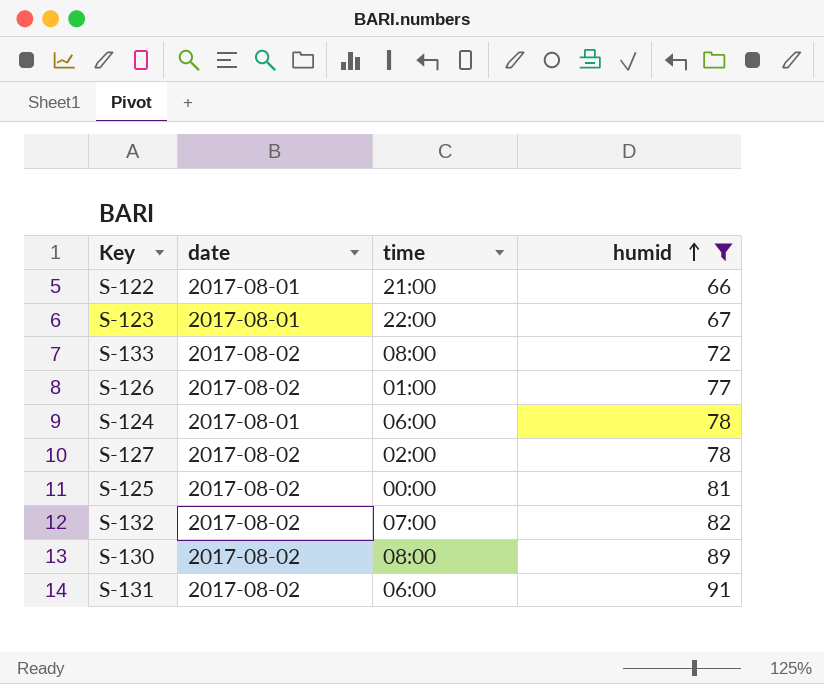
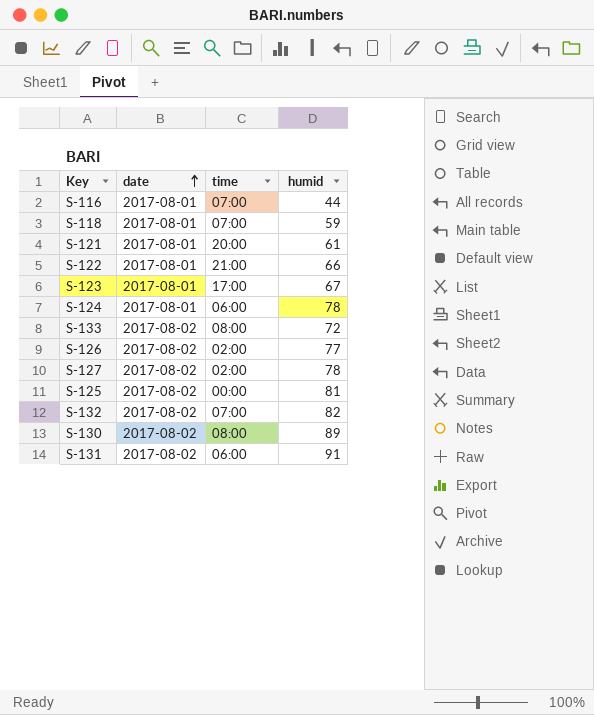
filter: humid >= 66 -> none
row order: humid ascending -> date ascending
S-123 | time: 22:00 -> 17:00
S-126 | time: 01:00 -> 02:00

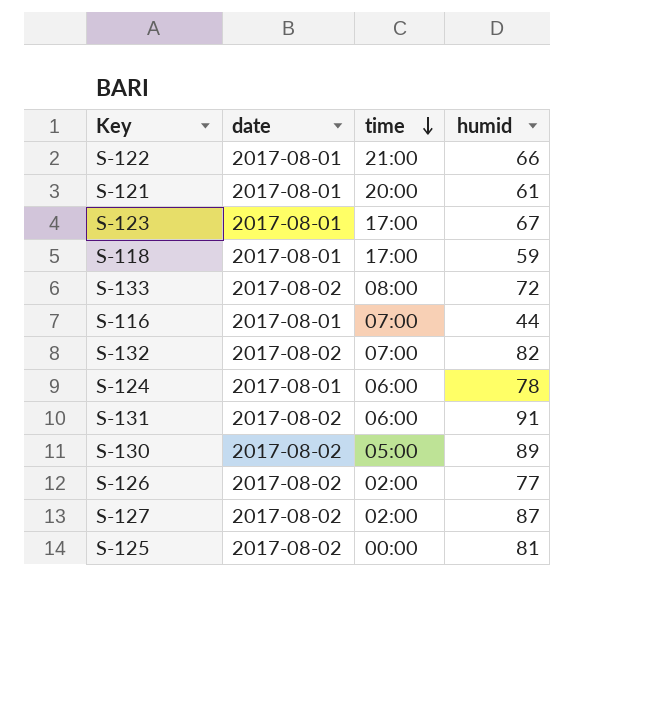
row order: date ascending -> time descending
S-118 | time: 07:00 -> 17:00
S-130 | time: 08:00 -> 05:00
S-127 | humid: 78 -> 87

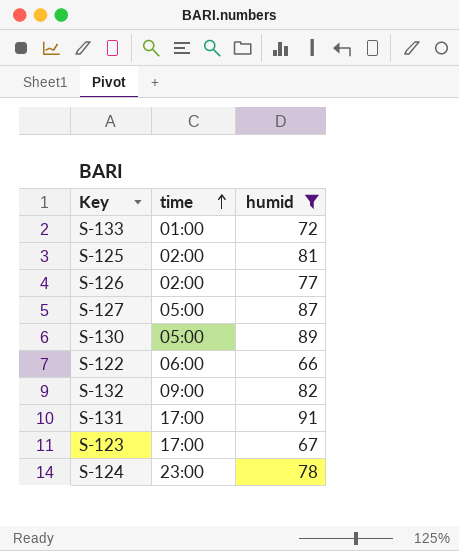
filter: none -> humid >= 66
row order: time descending -> time ascending
column date | position: 2 -> none
S-133 | time: 08:00 -> 01:00
S-125 | time: 00:00 -> 02:00
S-127 | time: 02:00 -> 05:00
S-122 | time: 21:00 -> 06:00
S-132 | time: 07:00 -> 09:00
S-131 | time: 06:00 -> 17:00
S-124 | time: 06:00 -> 23:00

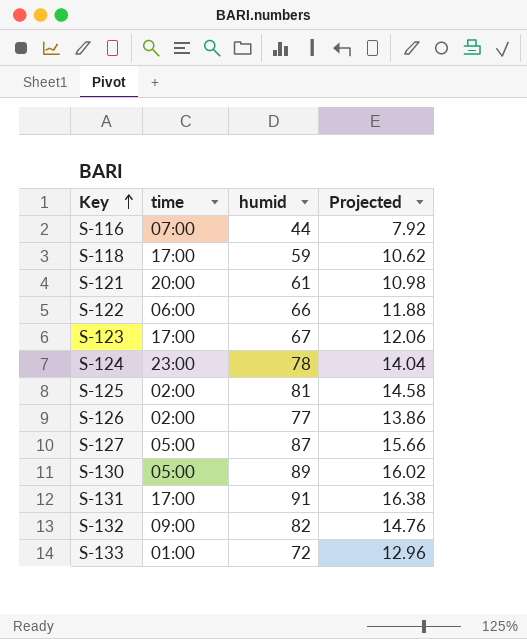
filter: humid >= 66 -> none
row order: time ascending -> Key ascending
column Projected | formula: none -> [humid] * 0.18

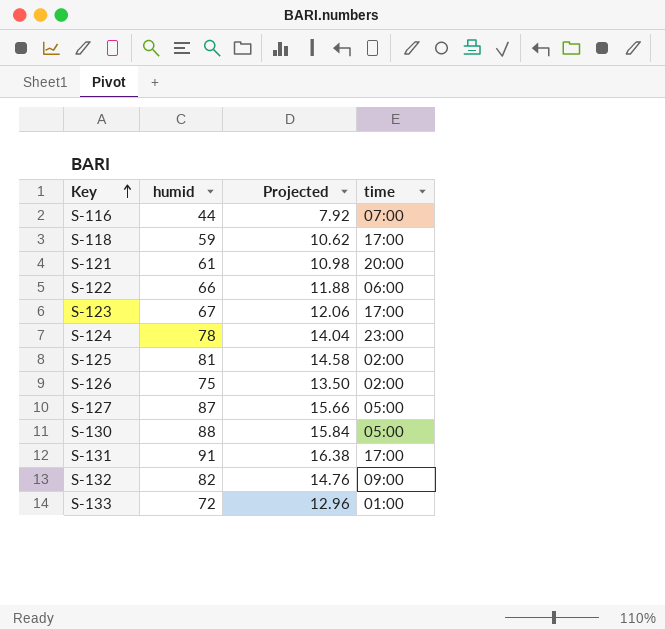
column time | position: 2 -> 4
S-126 | humid: 77 -> 75
S-126 | Projected: 13.86 -> 13.50
S-130 | humid: 89 -> 88
S-130 | Projected: 16.02 -> 15.84

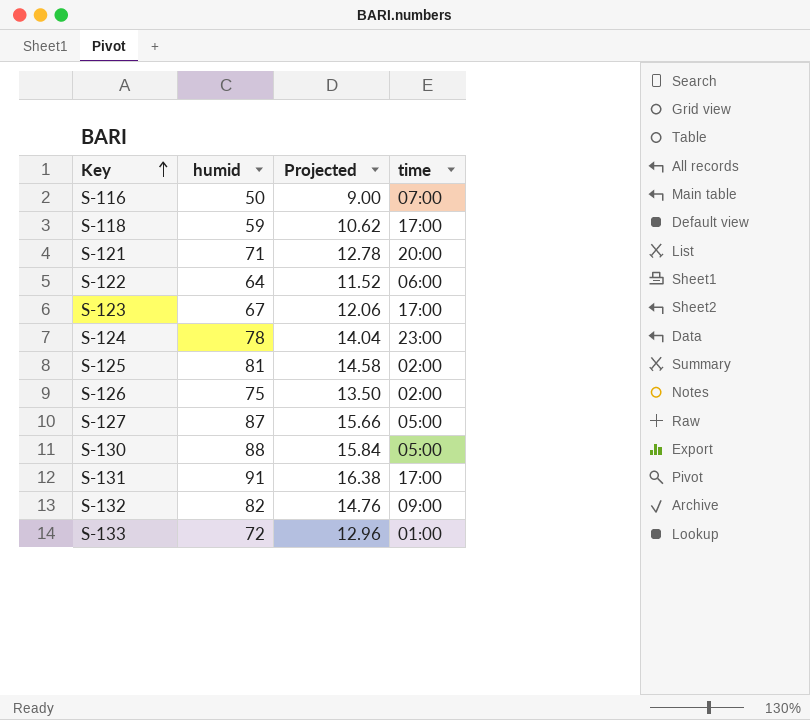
S-116 | humid: 44 -> 50
S-116 | Projected: 7.92 -> 9.00
S-121 | humid: 61 -> 71
S-121 | Projected: 10.98 -> 12.78
S-122 | humid: 66 -> 64
S-122 | Projected: 11.88 -> 11.52

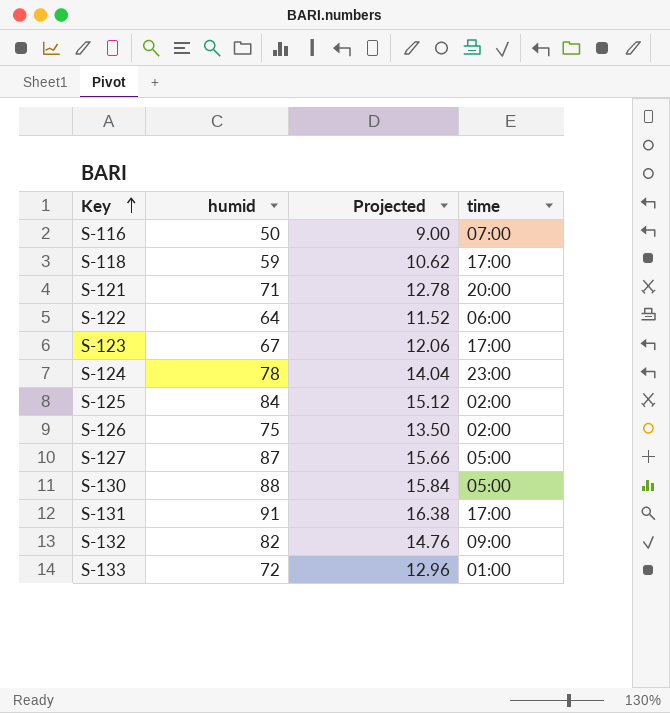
S-125 | humid: 81 -> 84
S-125 | Projected: 14.58 -> 15.12

